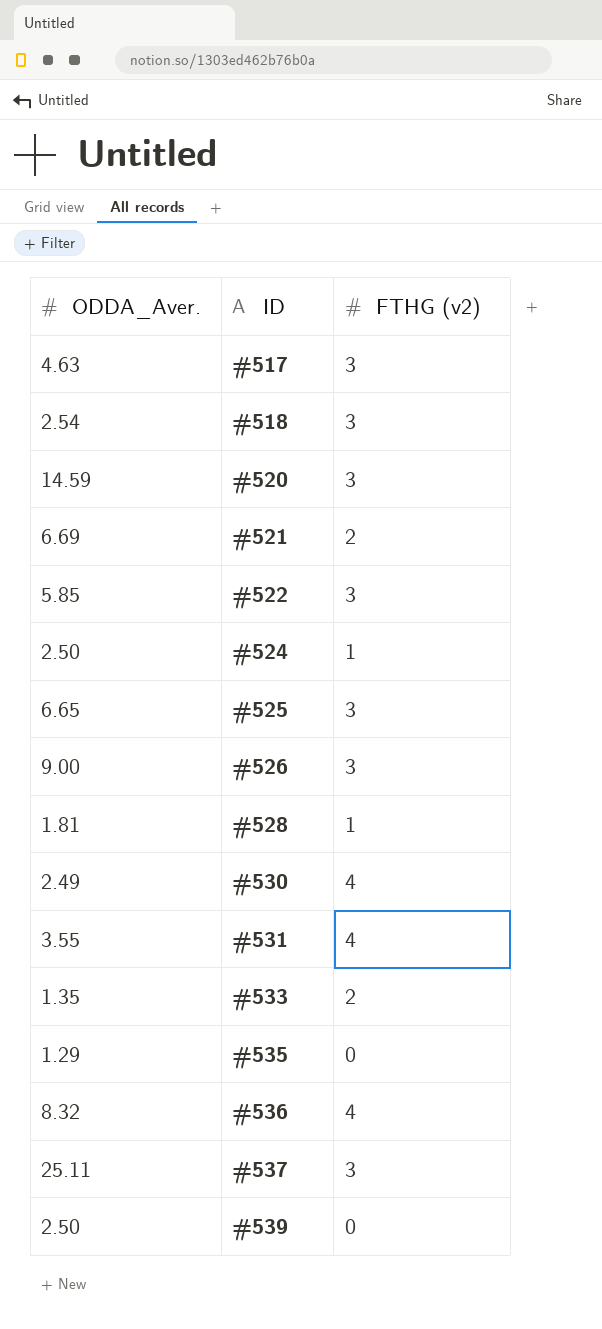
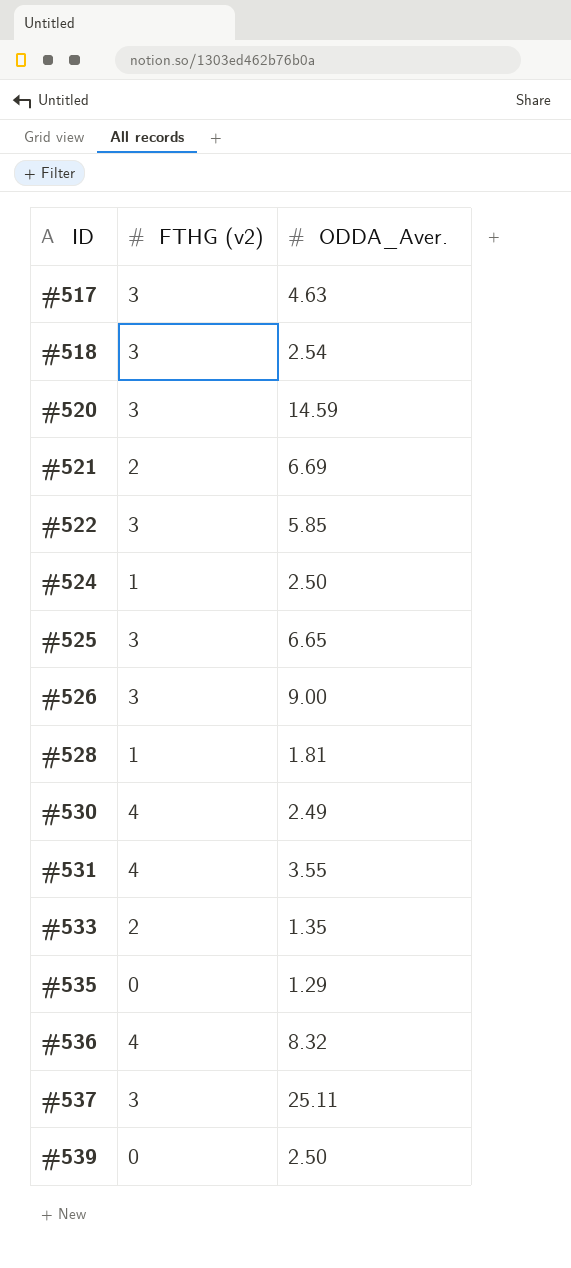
column ODDA_Aver. | position: 1 -> 3

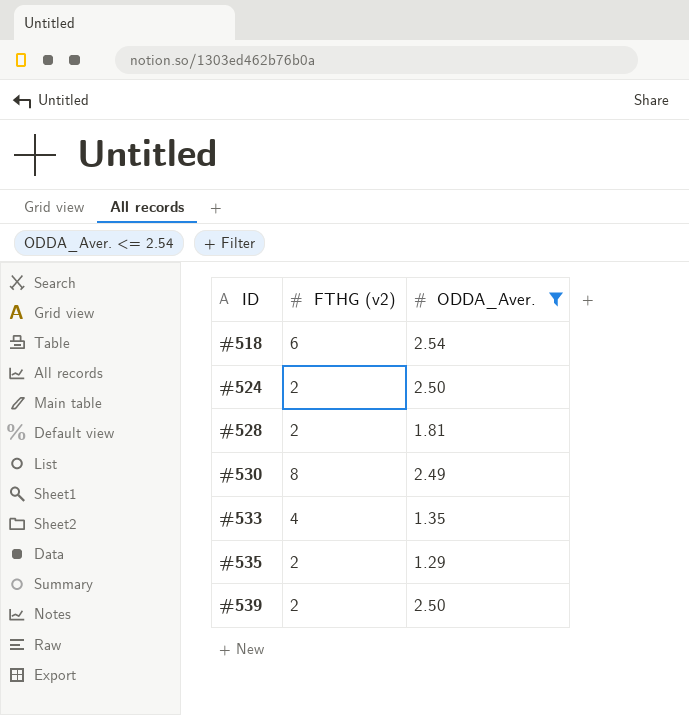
filter: none -> ODDA_Aver. <= 2.54
#518 | FTHG (v2): 3 -> 6
#524 | FTHG (v2): 1 -> 2
#528 | FTHG (v2): 1 -> 2
#530 | FTHG (v2): 4 -> 8
#533 | FTHG (v2): 2 -> 4
#535 | FTHG (v2): 0 -> 2
#539 | FTHG (v2): 0 -> 2

